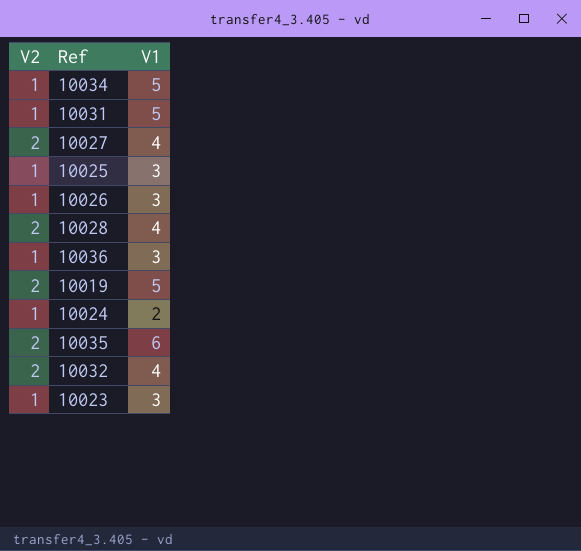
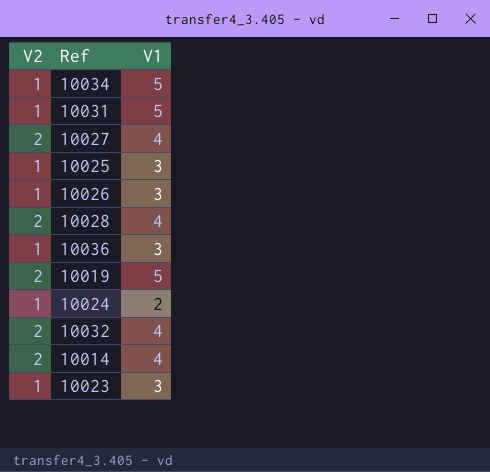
row 10035: 2 | 6 -> none
row 10014: none -> 2 | 4

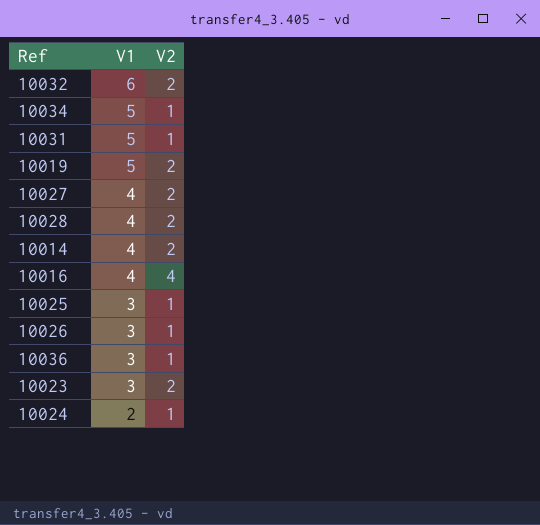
row order: none -> V1 descending
column V2 | position: 1 -> 3
10032 | V1: 4 -> 6
row 10016: none -> 4 | 4
10023 | V2: 1 -> 2

